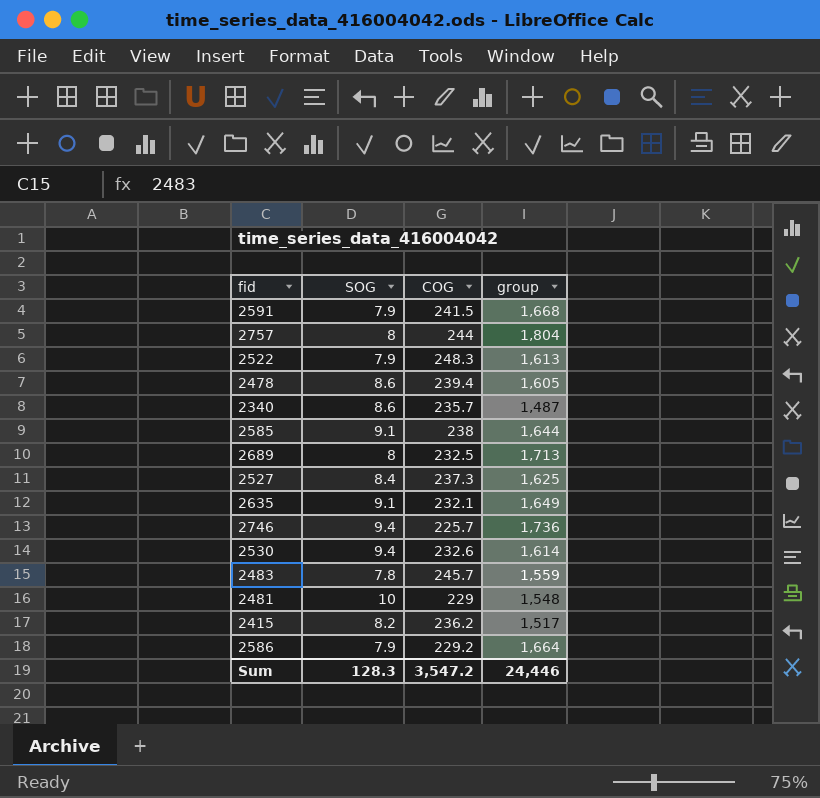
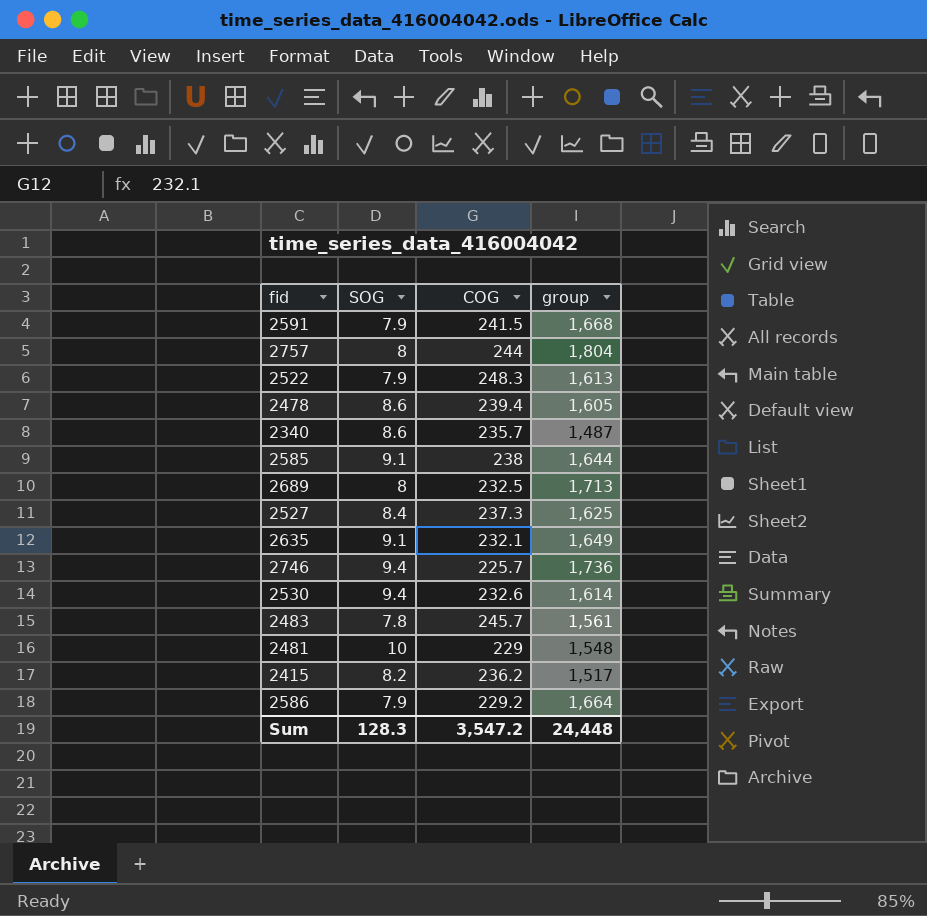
2483 | group: 1,559 -> 1,561
Sum | group: 24,446 -> 24,448

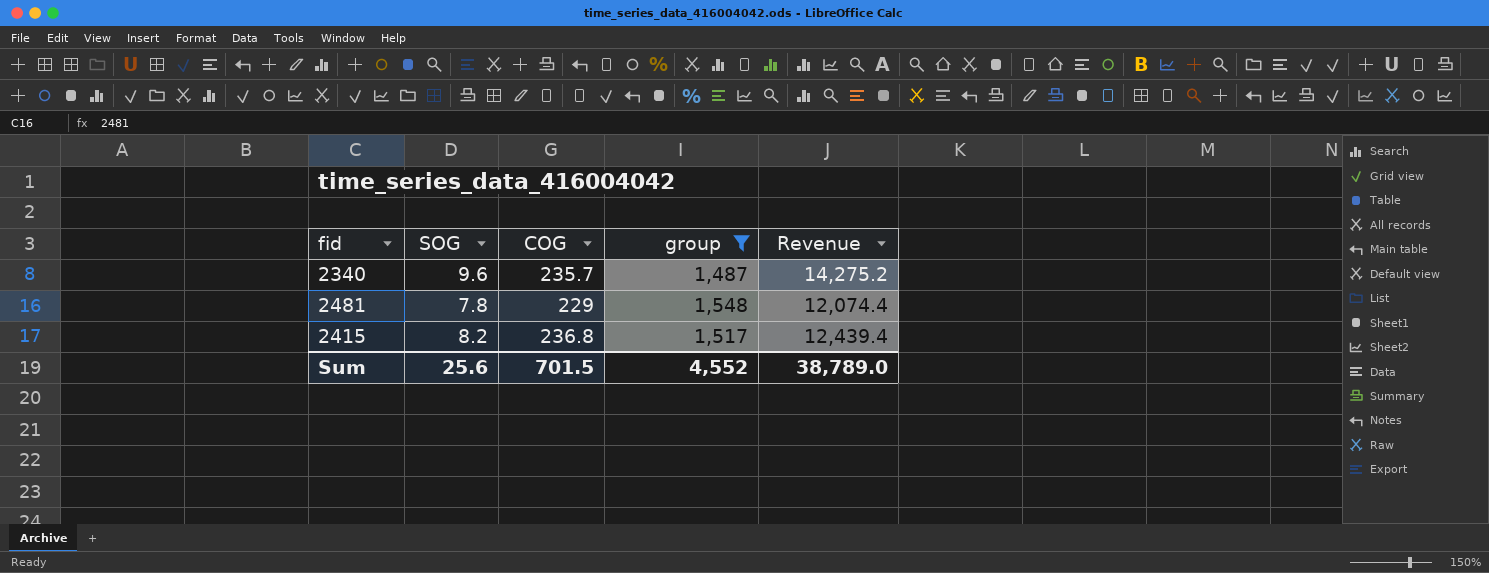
filter: none -> group <= 1,548
column Revenue | formula: none -> [SOG] * [group]
2340 | SOG: 8.6 -> 9.6
2481 | SOG: 10 -> 7.8
2415 | COG: 236.2 -> 236.8
Sum | SOG: 128.3 -> 25.6
Sum | COG: 3,547.2 -> 701.5
Sum | group: 24,448 -> 4,552

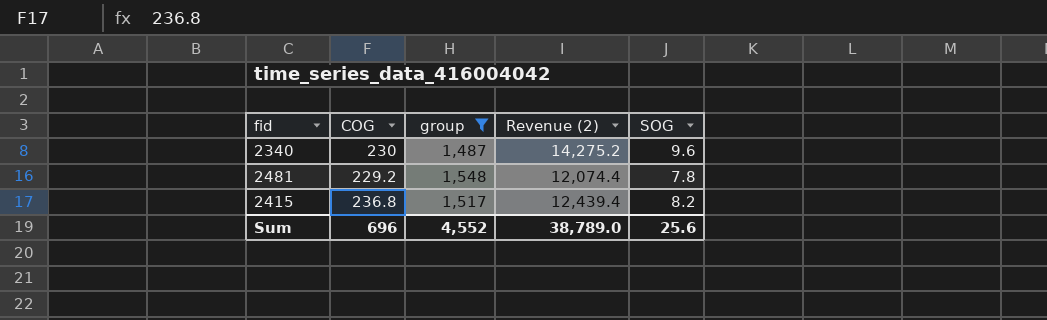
column name: Revenue -> Revenue (2)
column SOG | position: 2 -> 5
2340 | COG: 235.7 -> 230
2481 | COG: 229 -> 229.2
Sum | COG: 701.5 -> 696

